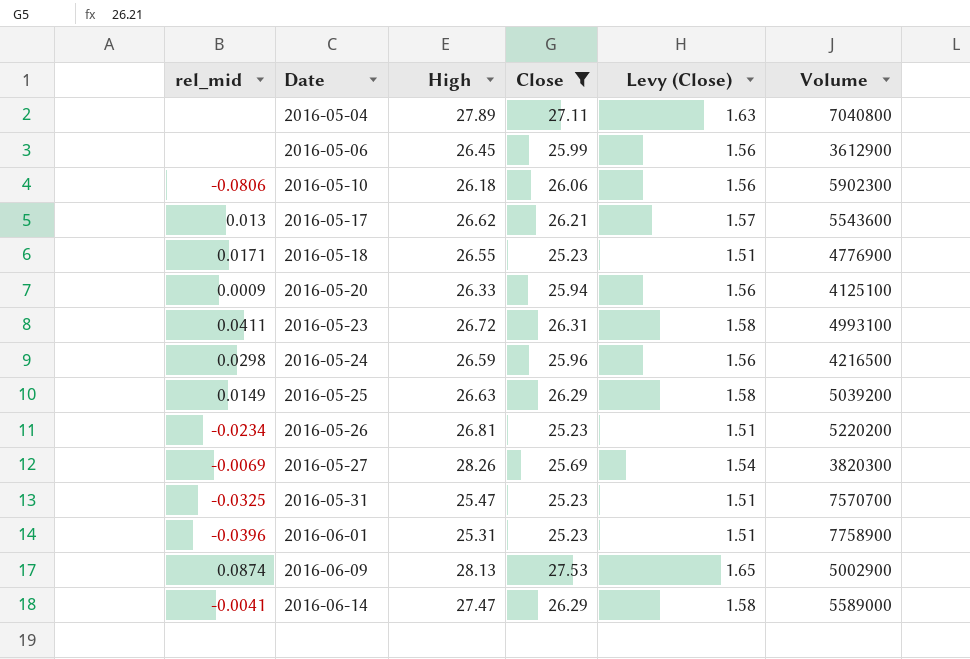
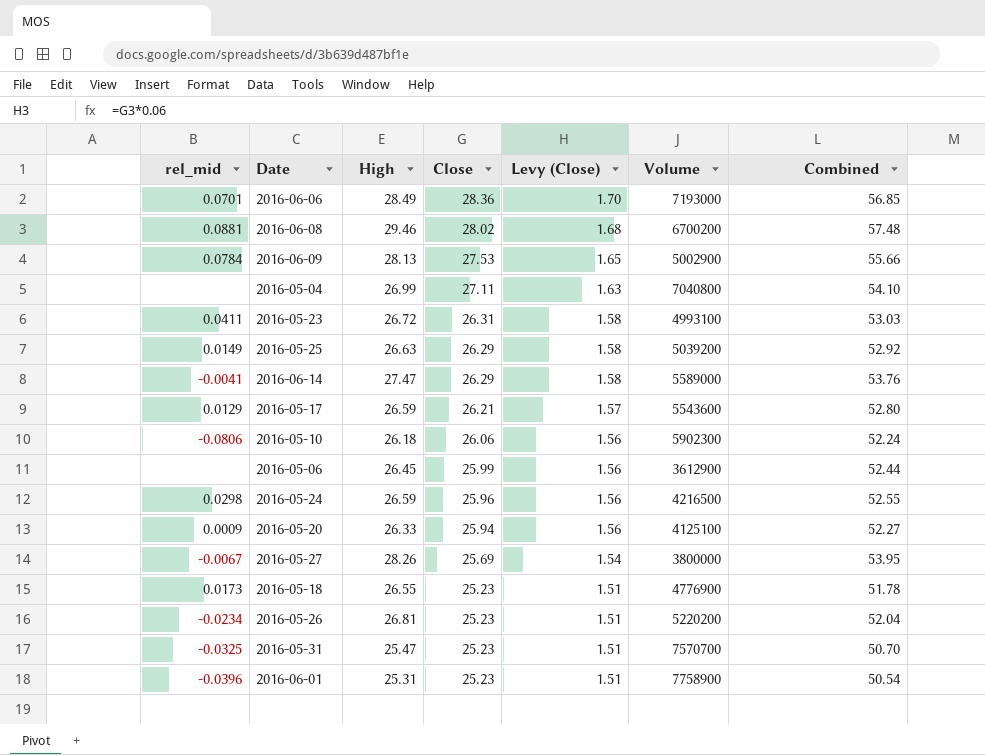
filter: Close <= 27.53 -> none
row order: Date ascending -> Close descending
column Combined | formula: none -> [High] + [Close]
2016-06-09 | rel_mid: 0.0874 -> 0.0784
2016-05-04 | High: 27.89 -> 26.99
2016-05-17 | rel_mid: 0.013 -> 0.0129
2016-05-17 | High: 26.62 -> 26.59
2016-05-27 | rel_mid: -0.0069 -> -0.0067
2016-05-27 | Volume: 3820300 -> 3800000
2016-05-18 | rel_mid: 0.0171 -> 0.0173

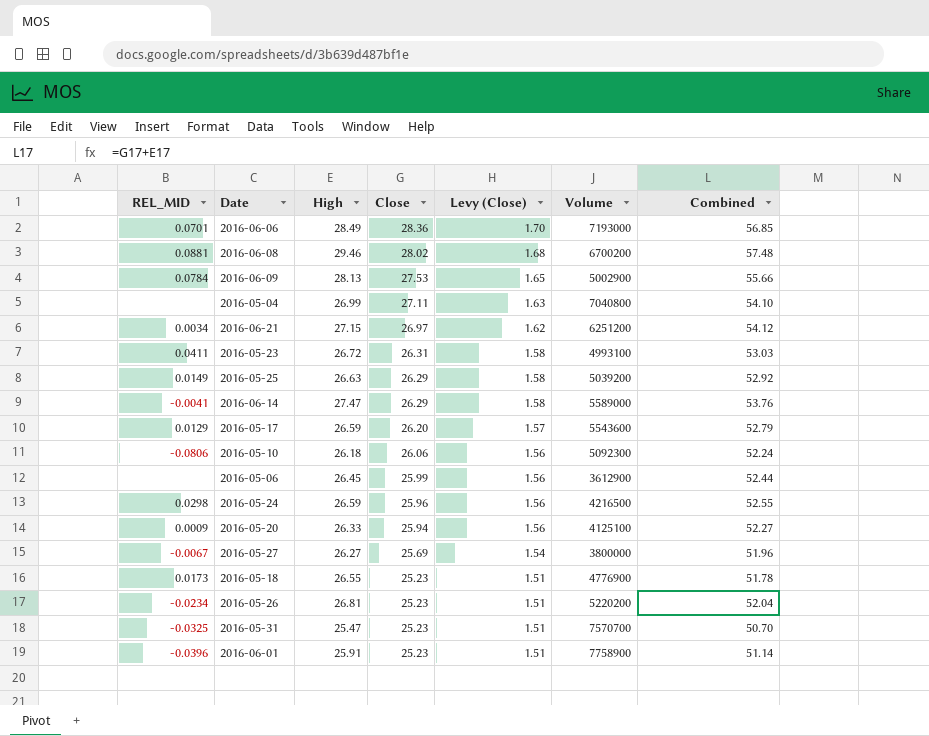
column name: rel_mid -> REL_MID
row 2016-06-21: none -> 0.0034 | 27.15 | 26.97 | 1.62 | 6251200 | 54.12
2016-05-17 | Close: 26.21 -> 26.20
2016-05-17 | Combined: 52.80 -> 52.79
2016-05-10 | Volume: 5902300 -> 5092300
2016-05-27 | High: 28.26 -> 26.27
2016-05-27 | Combined: 53.95 -> 51.96
2016-06-01 | High: 25.31 -> 25.91
2016-06-01 | Combined: 50.54 -> 51.14

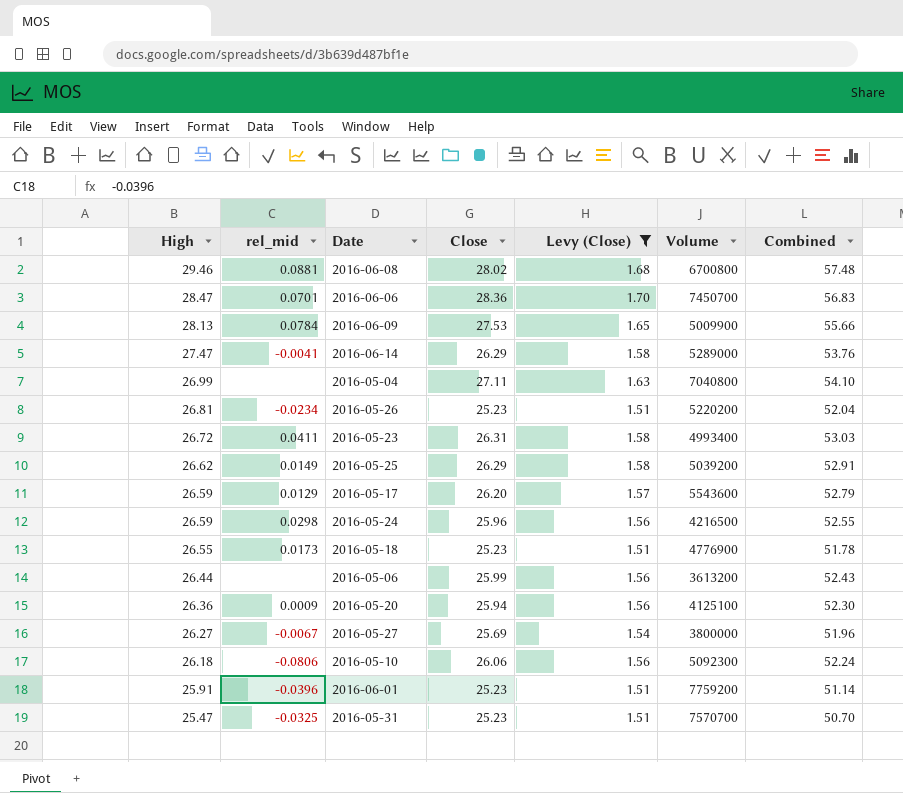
filter: none -> Levy (Close) != 1.62
row order: Close descending -> High descending
column High | position: 3 -> 1
column name: REL_MID -> rel_mid
2016-06-08 | Volume: 6700200 -> 6700800
2016-06-06 | High: 28.49 -> 28.47
2016-06-06 | Volume: 7193000 -> 7450700
2016-06-06 | Combined: 56.85 -> 56.83
2016-06-09 | Volume: 5002900 -> 5009900
2016-06-14 | Volume: 5589000 -> 5289000
2016-05-23 | Volume: 4993100 -> 4993400
2016-05-25 | High: 26.63 -> 26.62
2016-05-25 | Combined: 52.92 -> 52.91
2016-05-06 | High: 26.45 -> 26.44
2016-05-06 | Volume: 3612900 -> 3613200
2016-05-06 | Combined: 52.44 -> 52.43
2016-05-20 | High: 26.33 -> 26.36
2016-05-20 | Combined: 52.27 -> 52.30
2016-06-01 | Volume: 7758900 -> 7759200

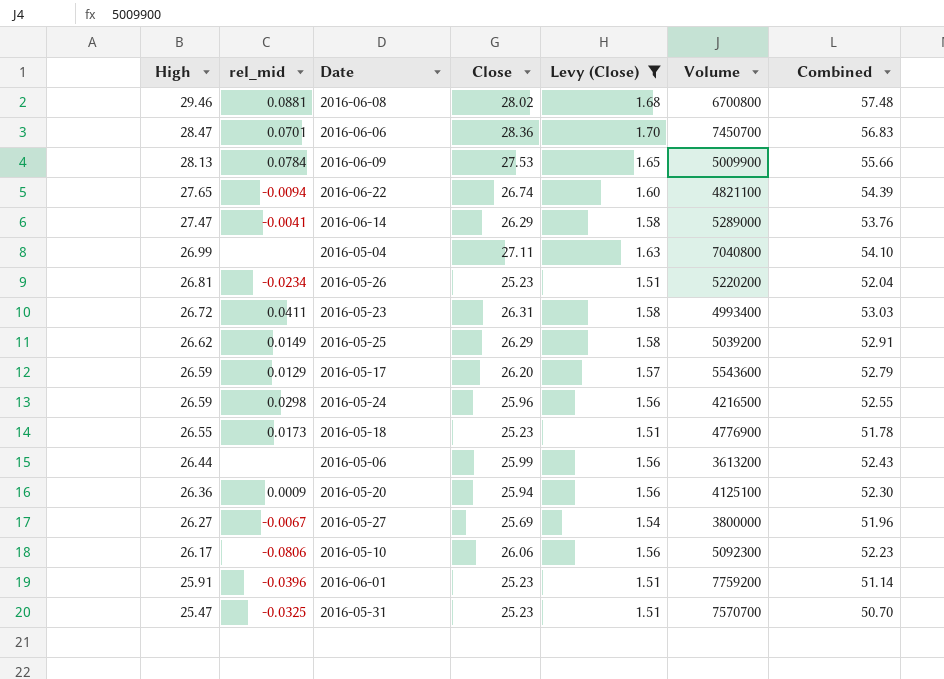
row 2016-06-22: none -> 27.65 | -0.0094 | 26.74 | 1.60 | 4821100 | 54.39
2016-05-10 | High: 26.18 -> 26.17
2016-05-10 | Combined: 52.24 -> 52.23

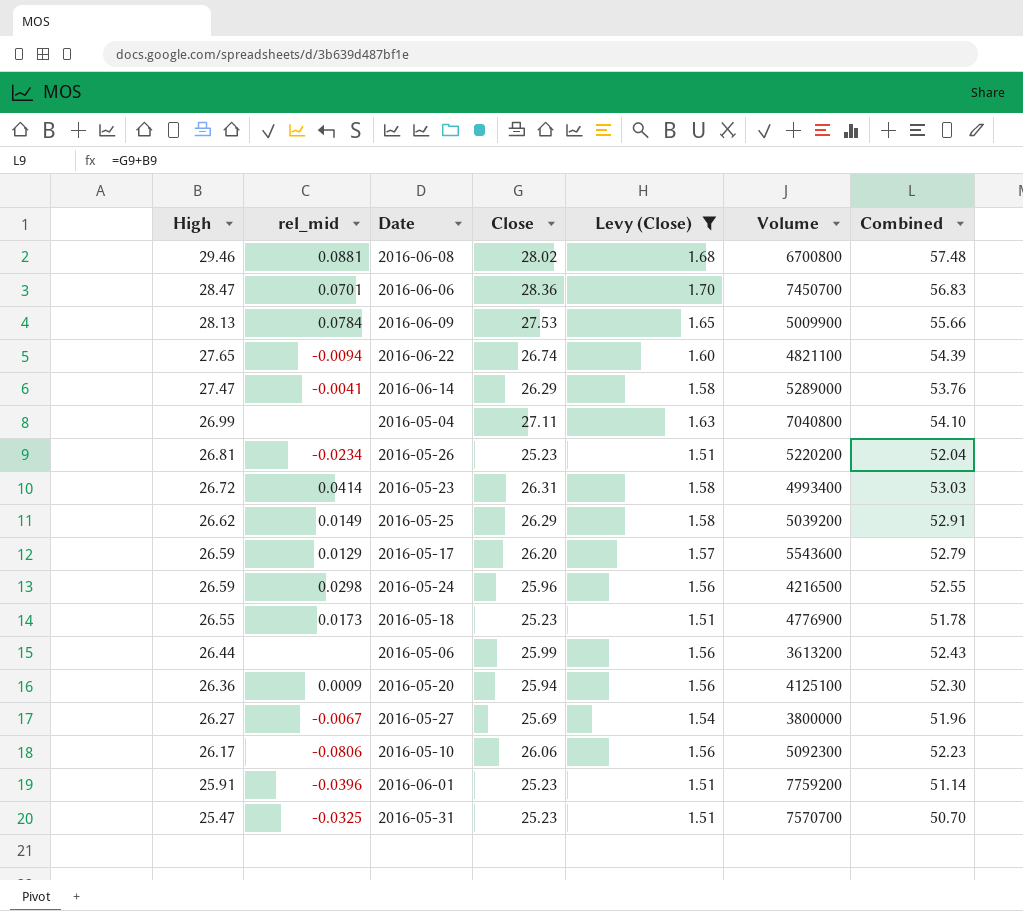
2016-05-23 | rel_mid: 0.0411 -> 0.0414

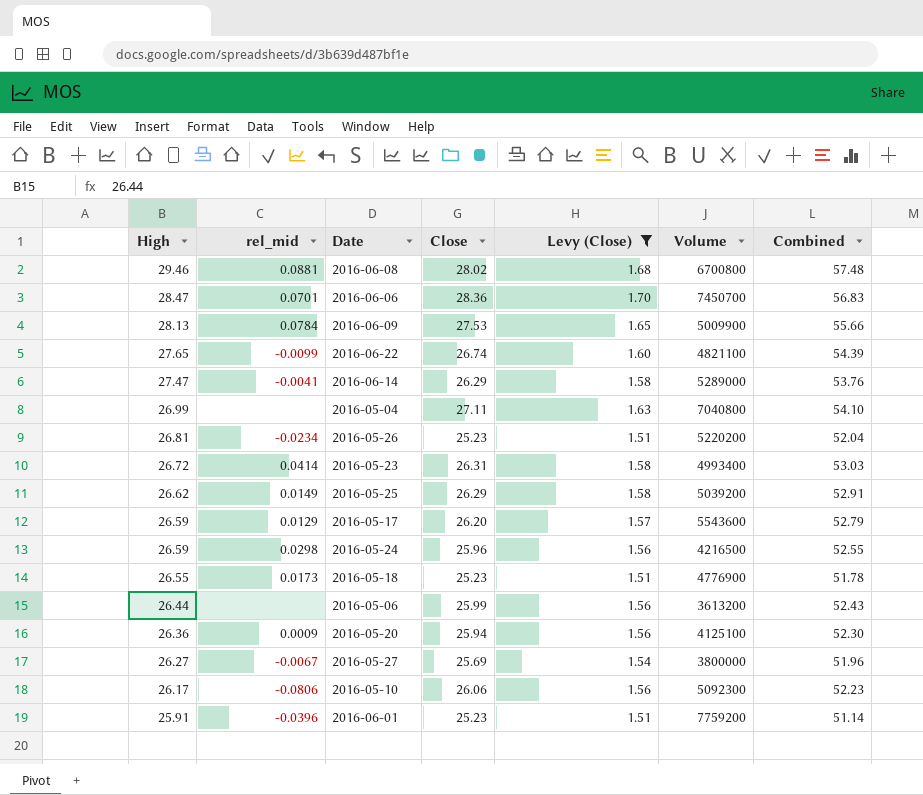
row 2016-05-31: 25.47 | -0.0325 | 25.23 | 1.51 | 7570700 | 50.70 -> none
2016-06-22 | rel_mid: -0.0094 -> -0.0099

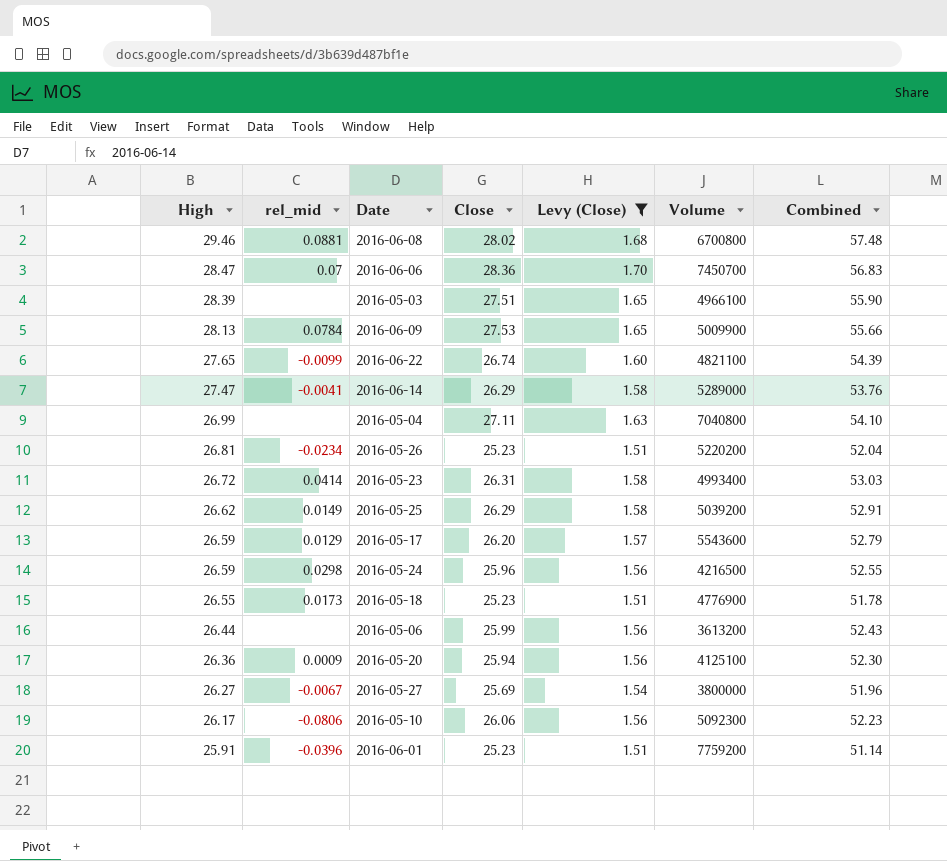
2016-06-06 | rel_mid: 0.0701 -> 0.07
row 2016-05-03: none -> 28.39 | none | 27.51 | 1.65 | 4966100 | 55.90

